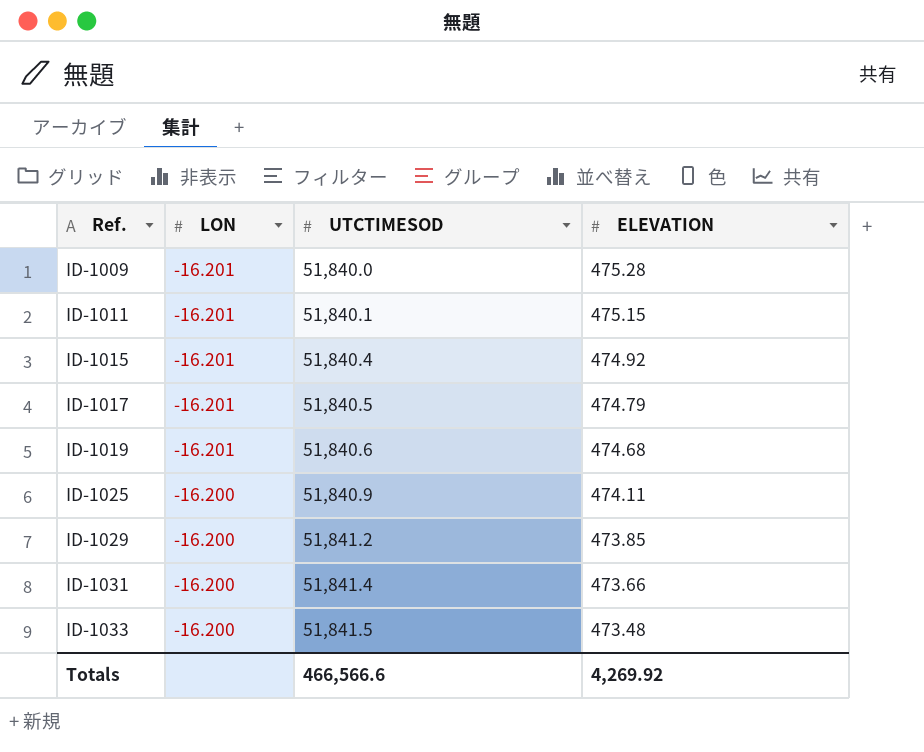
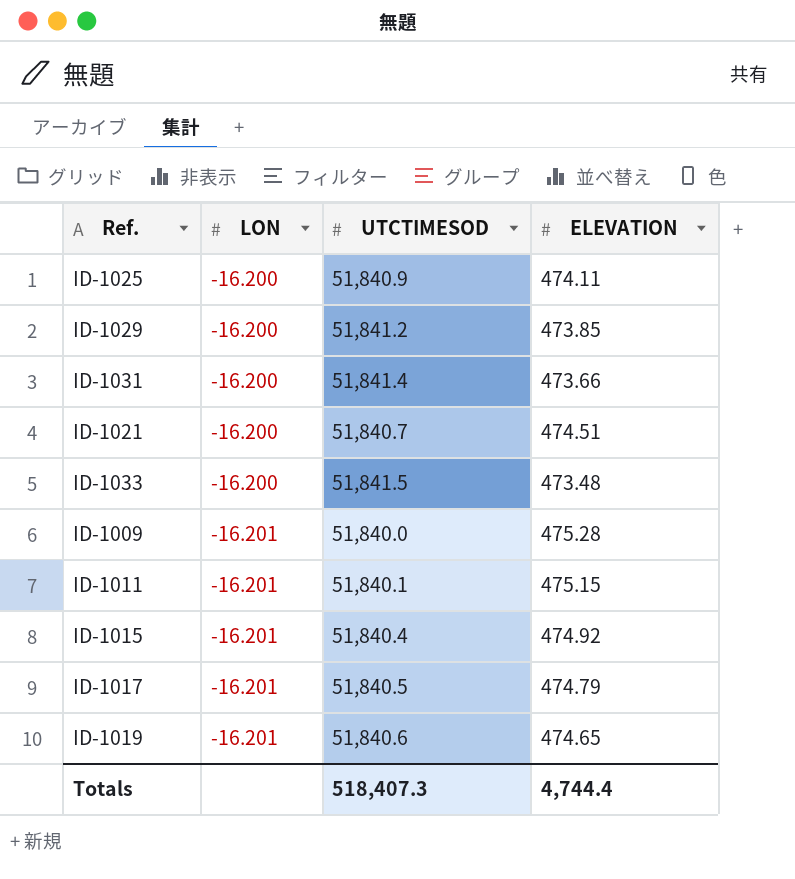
row order: Ref. ascending -> LON descending
row ID-1021: none -> -16.200 | 51,840.7 | 474.51
ID-1019 | ELEVATION: 474.68 -> 474.65
Totals | UTCTIMESOD: 466,566.6 -> 518,407.3
Totals | ELEVATION: 4,269.92 -> 4,744.4

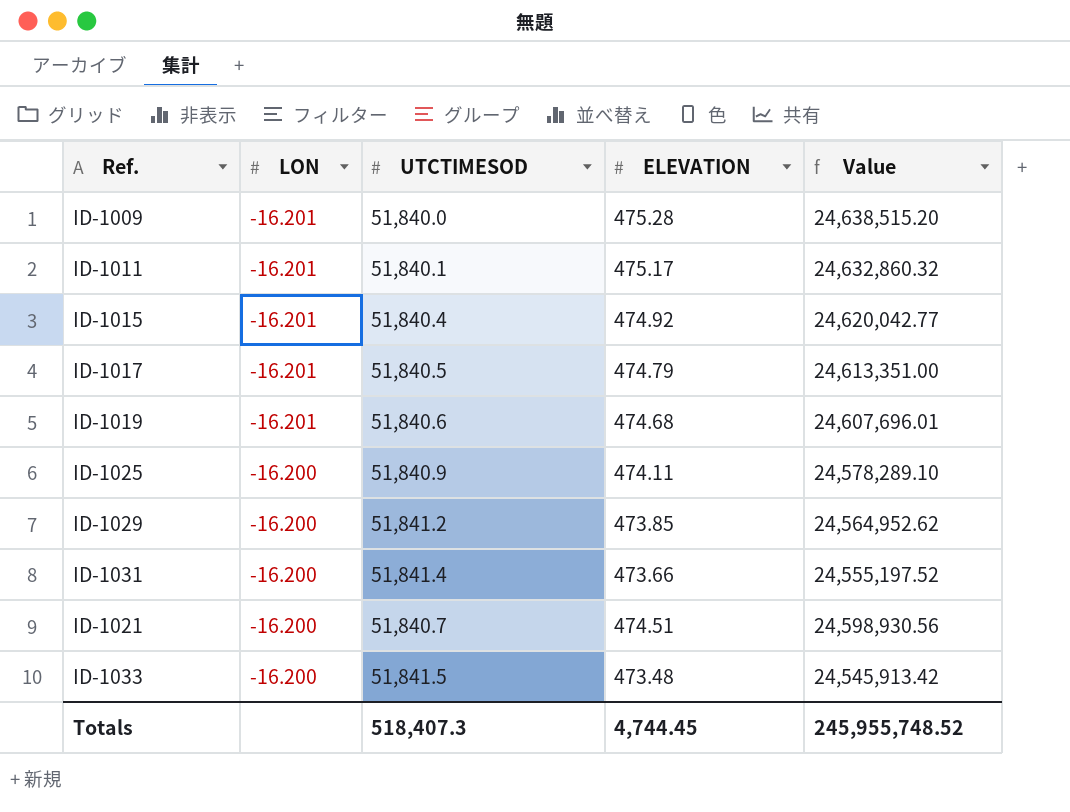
row order: LON descending -> LON ascending
column Value | formula: none -> [UTCTIMESOD] * [ELEVATION]
ID-1011 | ELEVATION: 475.15 -> 475.17
ID-1019 | ELEVATION: 474.65 -> 474.68
Totals | ELEVATION: 4,744.4 -> 4,744.45

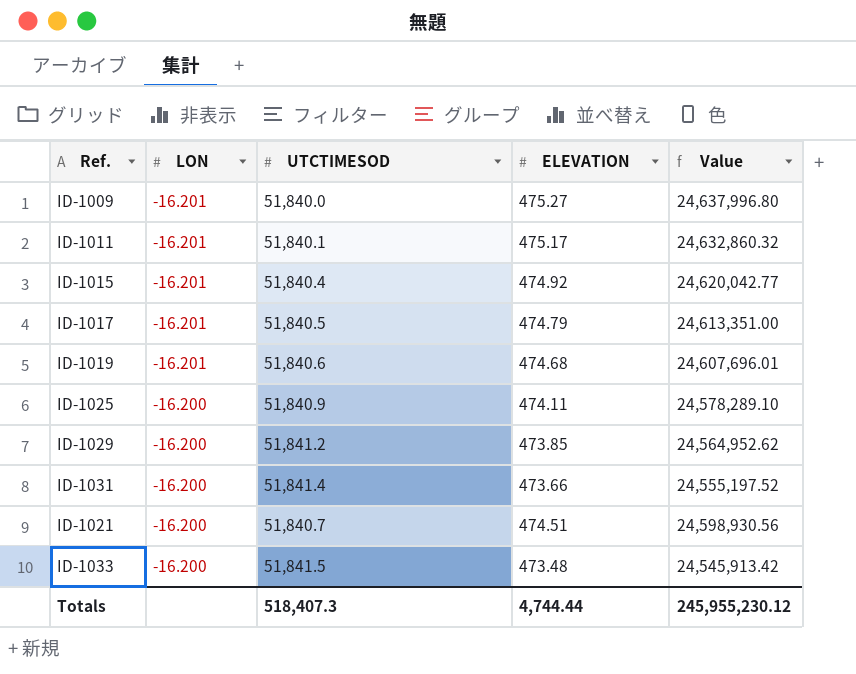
ID-1009 | ELEVATION: 475.28 -> 475.27
ID-1009 | Value: 24,638,515.20 -> 24,637,996.80
Totals | ELEVATION: 4,744.45 -> 4,744.44
Totals | Value: 245,955,748.52 -> 245,955,230.12

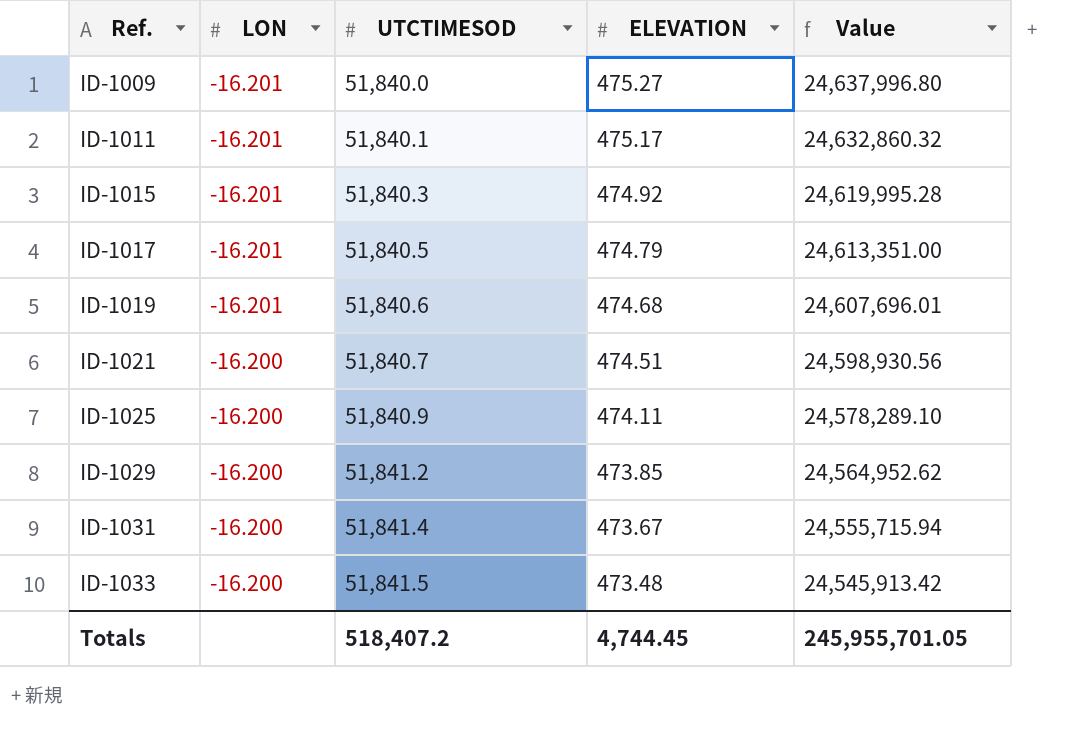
row order: LON ascending -> Ref. ascending
ID-1015 | UTCTIMESOD: 51,840.4 -> 51,840.3
ID-1015 | Value: 24,620,042.77 -> 24,619,995.28
ID-1031 | ELEVATION: 473.66 -> 473.67
ID-1031 | Value: 24,555,197.52 -> 24,555,715.94
Totals | UTCTIMESOD: 518,407.3 -> 518,407.2
Totals | ELEVATION: 4,744.44 -> 4,744.45
Totals | Value: 245,955,230.12 -> 245,955,701.05

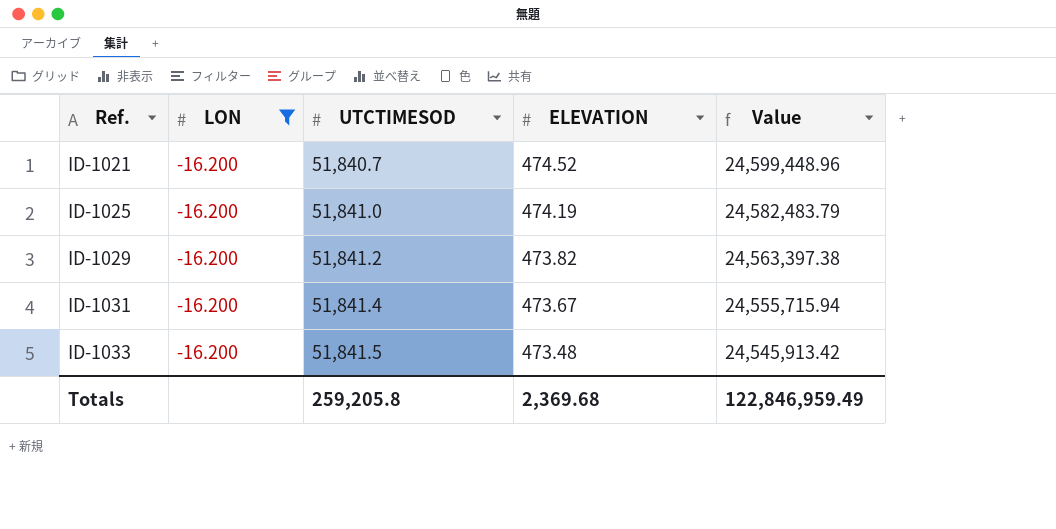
filter: none -> LON = -16.200
ID-1021 | ELEVATION: 474.51 -> 474.52
ID-1021 | Value: 24,598,930.56 -> 24,599,448.96
ID-1025 | UTCTIMESOD: 51,840.9 -> 51,841.0
ID-1025 | ELEVATION: 474.11 -> 474.19
ID-1025 | Value: 24,578,289.10 -> 24,582,483.79
ID-1029 | ELEVATION: 473.85 -> 473.82
ID-1029 | Value: 24,564,952.62 -> 24,563,397.38
Totals | UTCTIMESOD: 518,407.2 -> 259,205.8
Totals | ELEVATION: 4,744.45 -> 2,369.68
Totals | Value: 245,955,701.05 -> 122,846,959.49

